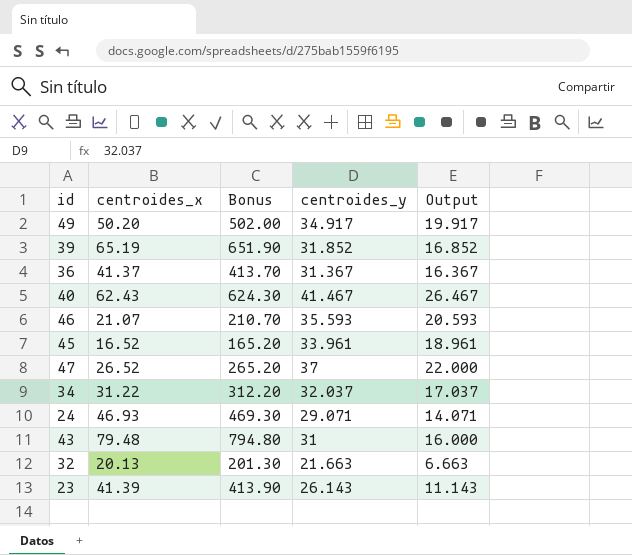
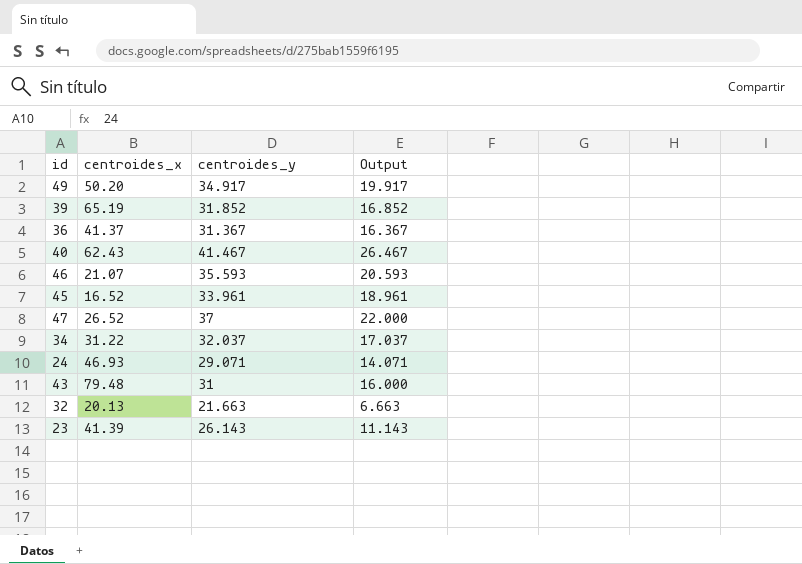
column Bonus | formula: [centroides_x] * 10 -> none

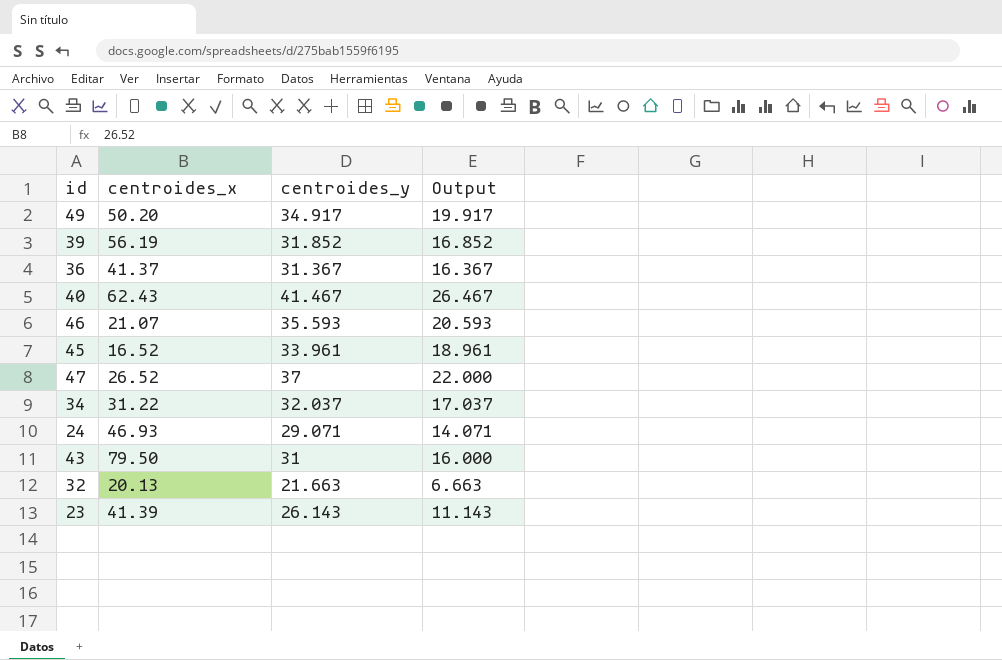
39 | centroides_x: 65.19 -> 56.19
43 | centroides_x: 79.48 -> 79.50

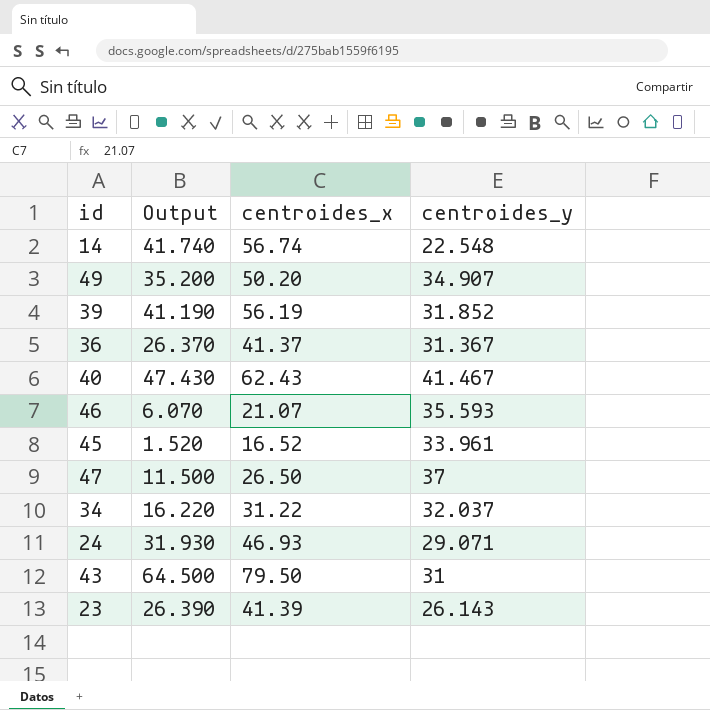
column Output | formula: [centroides_y] - 15 -> [centroides_x] - 15
column Output | position: 4 -> 2
row 32: 20.13 | 21.663 | 6.663 -> none
row 14: none -> 41.740 | 56.74 | 22.548
49 | centroides_y: 34.917 -> 34.907
47 | centroides_x: 26.52 -> 26.50

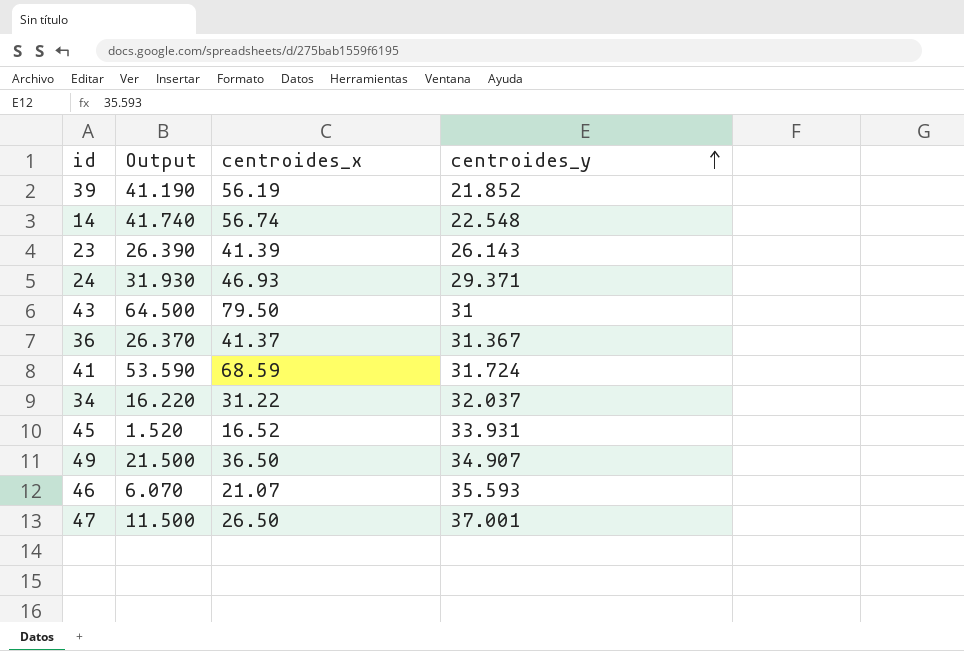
row order: none -> centroides_y ascending
row 40: 47.430 | 62.43 | 41.467 -> none
39 | centroides_y: 31.852 -> 21.852
24 | centroides_y: 29.071 -> 29.371
row 41: none -> 53.590 | 68.59 | 31.724
45 | centroides_y: 33.961 -> 33.931
49 | Output: 35.200 -> 21.500
49 | centroides_x: 50.20 -> 36.50
47 | centroides_y: 37 -> 37.001

